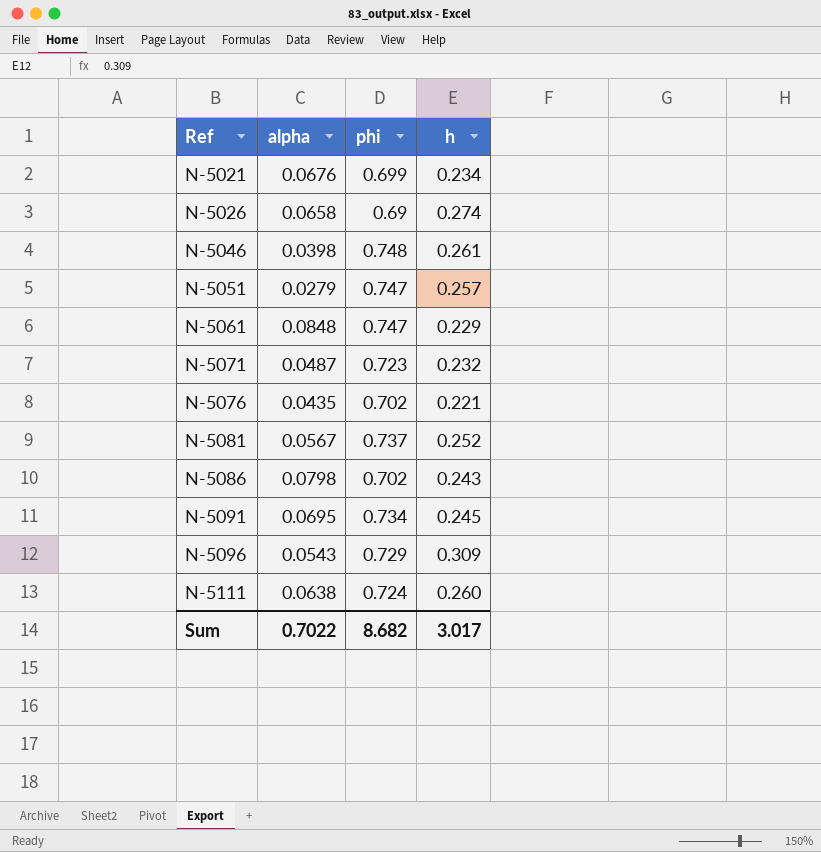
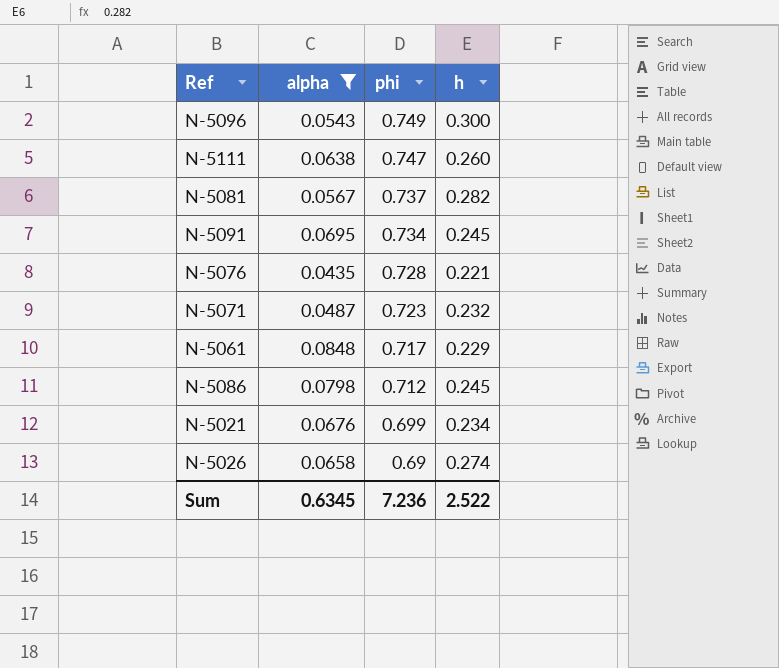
filter: none -> alpha >= 0.0435
row order: Ref ascending -> phi descending
N-5096 | phi: 0.729 -> 0.749
N-5096 | h: 0.309 -> 0.300
N-5111 | phi: 0.724 -> 0.747
N-5081 | h: 0.252 -> 0.282
N-5076 | phi: 0.702 -> 0.728
N-5061 | phi: 0.747 -> 0.717
N-5086 | phi: 0.702 -> 0.712
N-5086 | h: 0.243 -> 0.245
Sum | alpha: 0.7022 -> 0.6345
Sum | phi: 8.682 -> 7.236
Sum | h: 3.017 -> 2.522

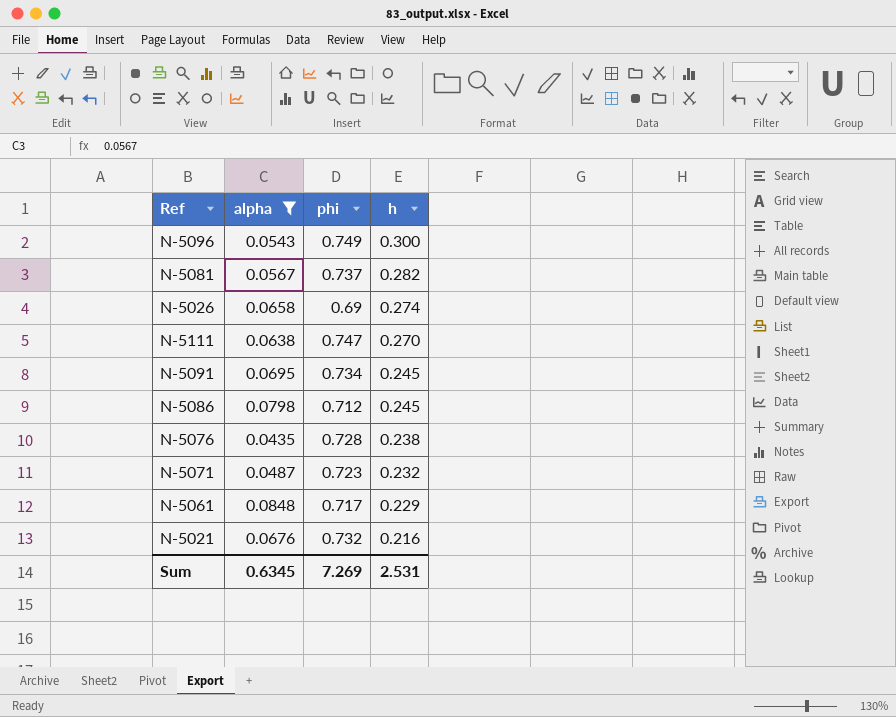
row order: phi descending -> h descending
N-5111 | h: 0.260 -> 0.270
N-5076 | h: 0.221 -> 0.238
N-5021 | phi: 0.699 -> 0.732
N-5021 | h: 0.234 -> 0.216
Sum | phi: 7.236 -> 7.269
Sum | h: 2.522 -> 2.531

